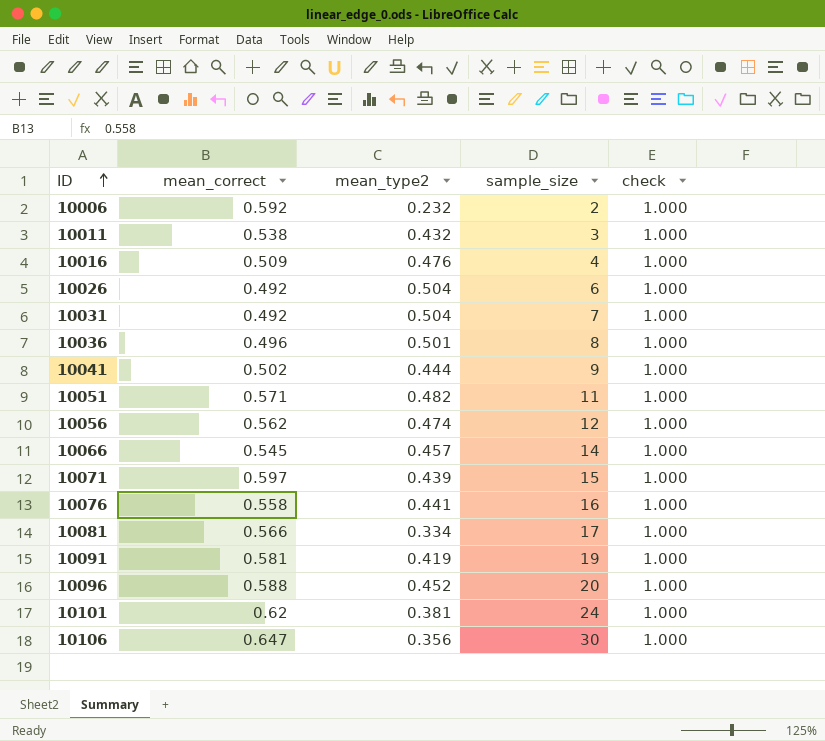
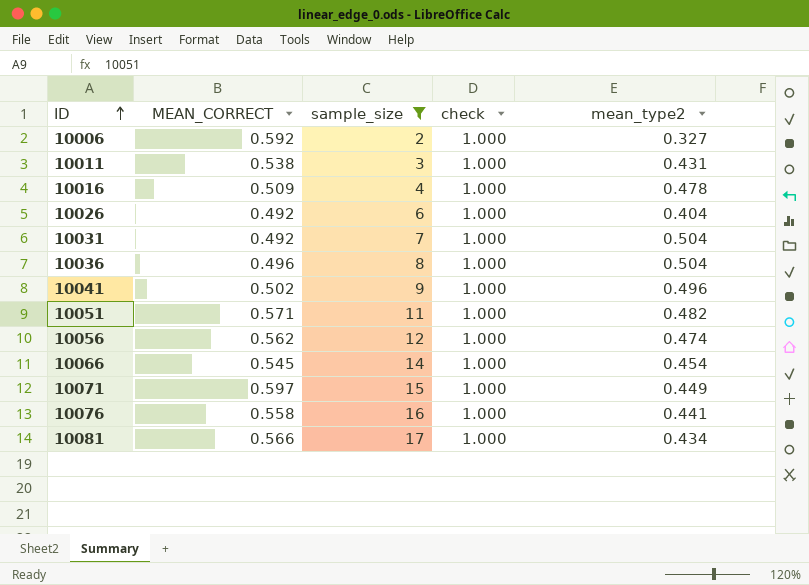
filter: none -> sample_size <= 17
column name: mean_correct -> MEAN_CORRECT
column mean_type2 | position: 3 -> 5
10006 | mean_type2: 0.232 -> 0.327
10011 | mean_type2: 0.432 -> 0.431
10016 | mean_type2: 0.476 -> 0.478
10026 | mean_type2: 0.504 -> 0.404
10036 | mean_type2: 0.501 -> 0.504
10041 | mean_type2: 0.444 -> 0.496
10066 | mean_type2: 0.457 -> 0.454
10071 | mean_type2: 0.439 -> 0.449
10081 | mean_type2: 0.334 -> 0.434

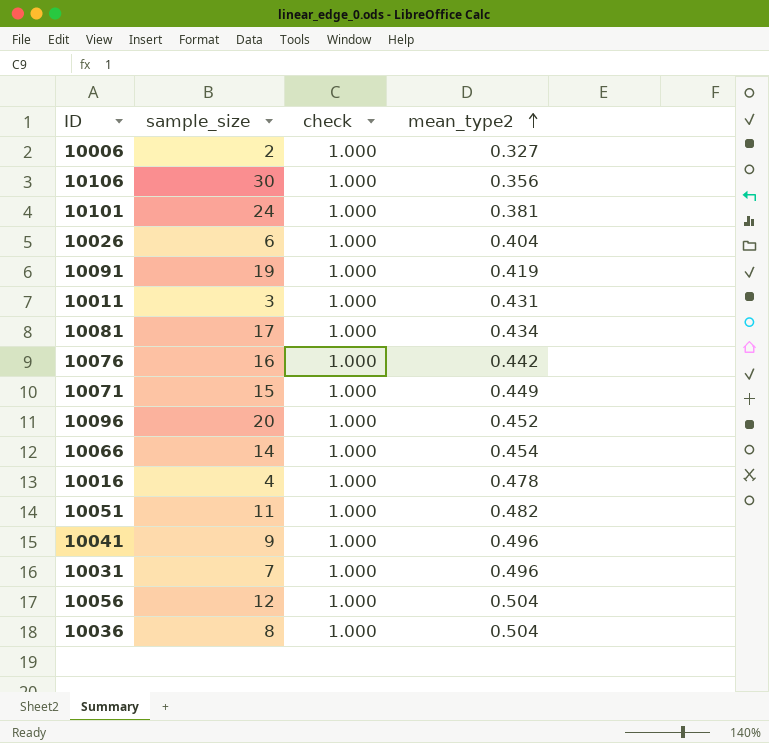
filter: sample_size <= 17 -> none
row order: ID ascending -> mean_type2 ascending
column MEAN_CORRECT | position: 2 -> none
10076 | mean_type2: 0.441 -> 0.442
10031 | mean_type2: 0.504 -> 0.496
10056 | mean_type2: 0.474 -> 0.504

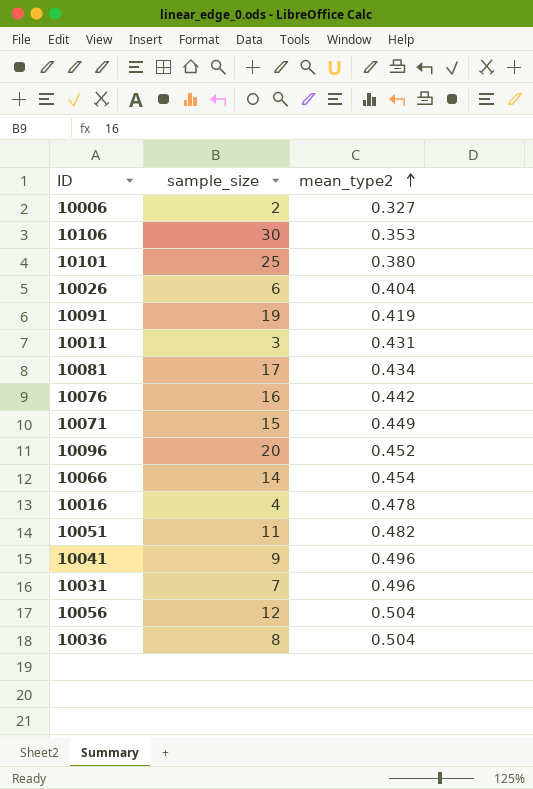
column check | position: 3 -> none
10106 | mean_type2: 0.356 -> 0.353
10101 | sample_size: 24 -> 25
10101 | mean_type2: 0.381 -> 0.380

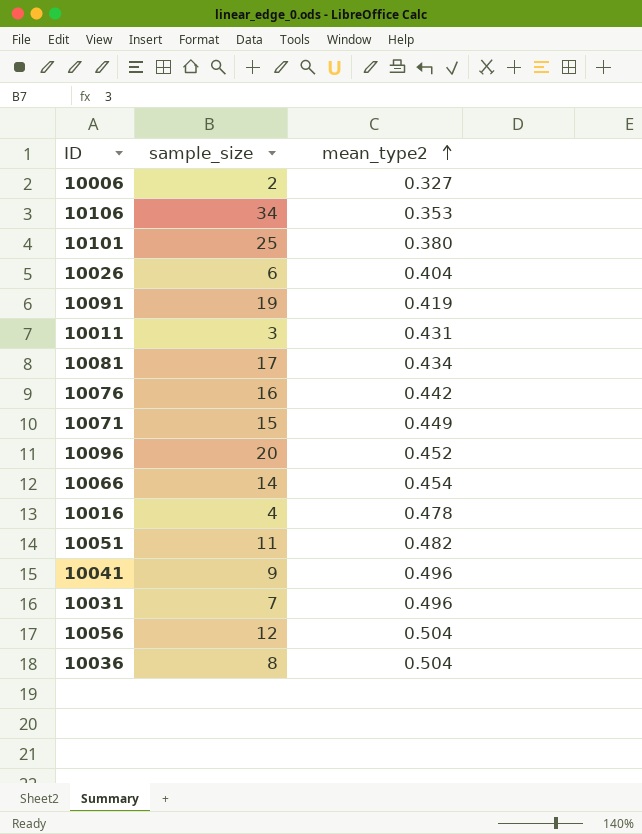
10106 | sample_size: 30 -> 34

